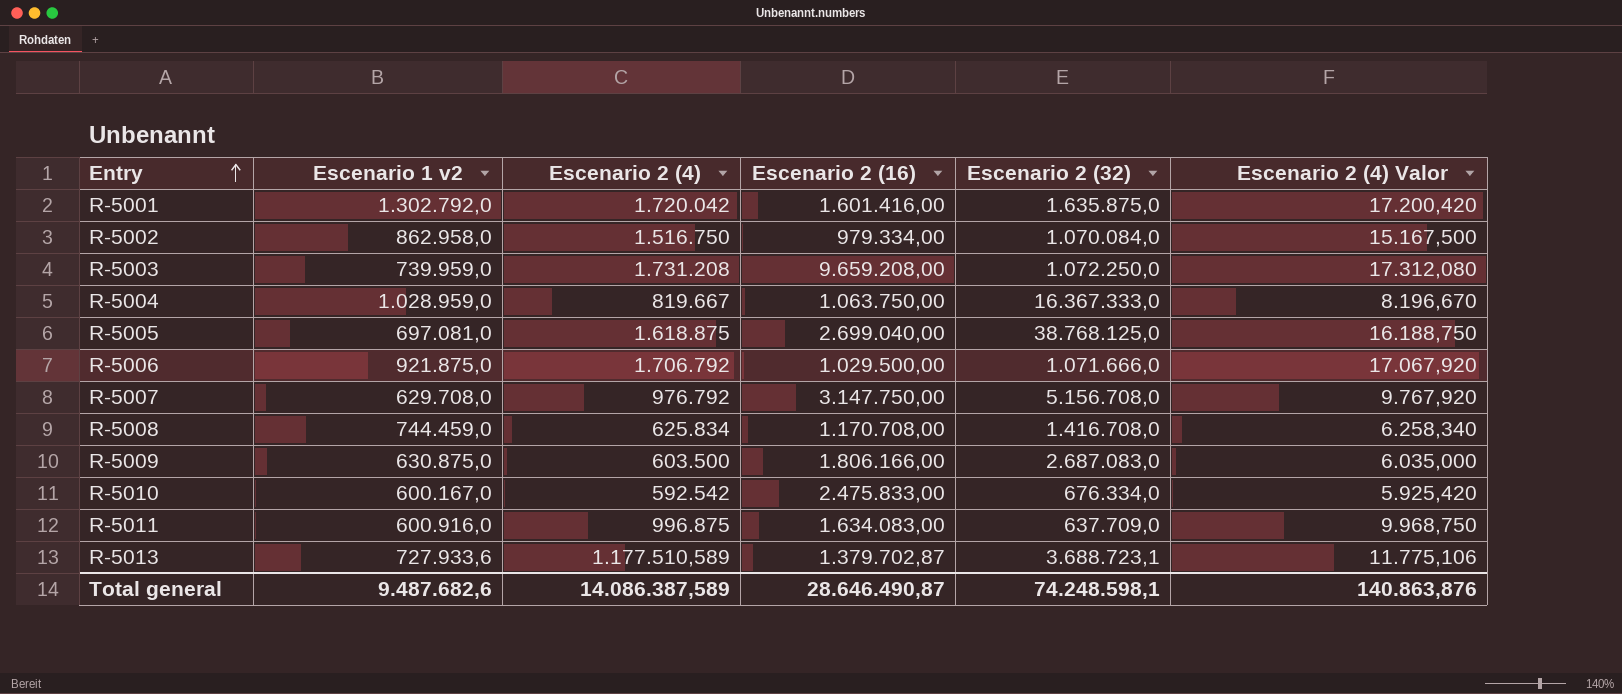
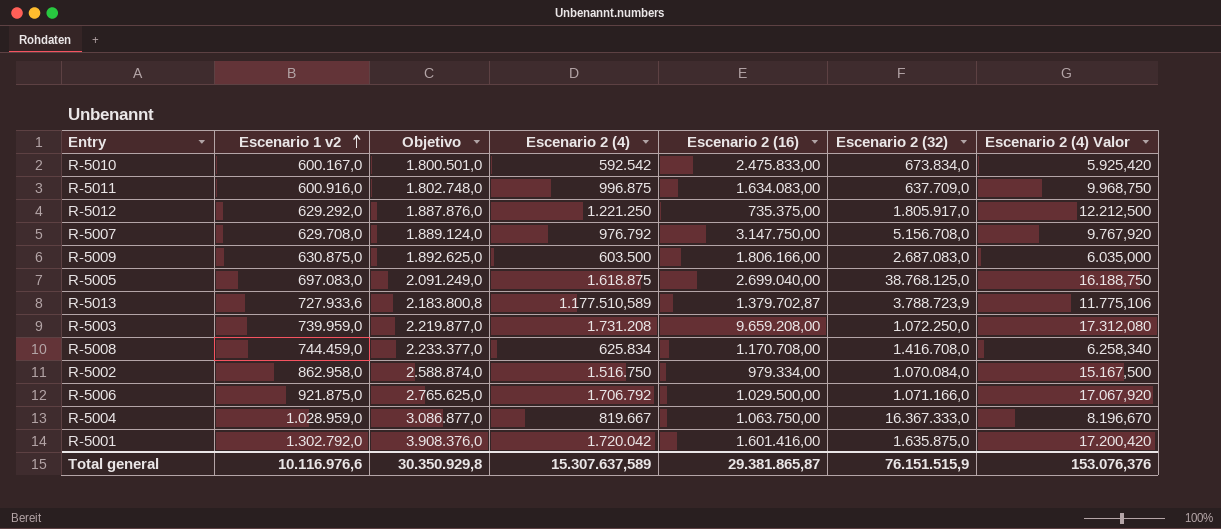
row order: Entry ascending -> Escenario 1 v2 ascending
column Objetivo | formula: none -> [Escenario 1 v2] * 3
R-5010 | Escenario 2 (32): 676.334,0 -> 673.834,0
row R-5012: none -> 629.292,0 | 1.887.876,0 | 1.221.250 | 735.375,00 | 1.805.917,0 | 12.212,500
R-5005 | Escenario 1 v2: 697.081,0 -> 697.083,0
R-5013 | Escenario 2 (32): 3.688.723,1 -> 3.788.723,9
R-5006 | Escenario 2 (32): 1.071.666,0 -> 1.071.166,0
Total general | Escenario 1 v2: 9.487.682,6 -> 10.116.976,6
Total general | Escenario 2 (4): 14.086.387,589 -> 15.307.637,589
Total general | Escenario 2 (16): 28.646.490,87 -> 29.381.865,87
Total general | Escenario 2 (32): 74.248.598,1 -> 76.151.515,9
Total general | Escenario 2 (4) Valor: 140.863,876 -> 153.076,376

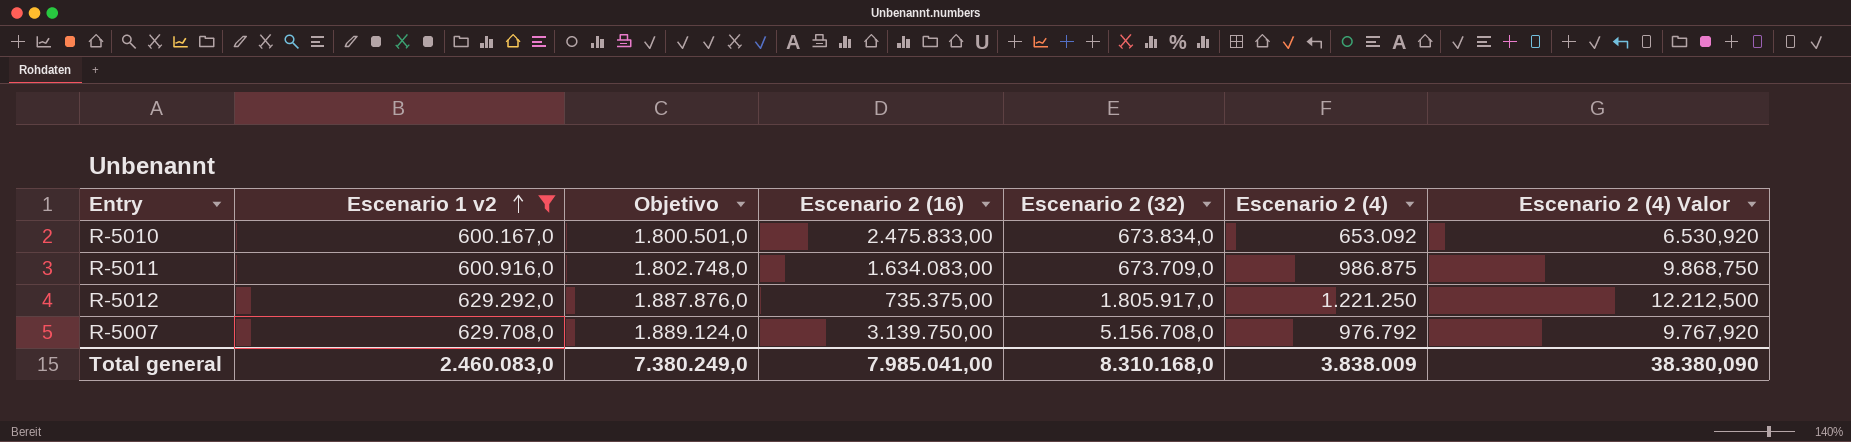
filter: none -> Escenario 1 v2 <= 629.708,0
column Escenario 2 (4) | position: 4 -> 6
R-5010 | Escenario 2 (4): 592.542 -> 653.092
R-5010 | Escenario 2 (4) Valor: 5.925,420 -> 6.530,920
R-5011 | Escenario 2 (32): 637.709,0 -> 673.709,0
R-5011 | Escenario 2 (4): 996.875 -> 986.875
R-5011 | Escenario 2 (4) Valor: 9.968,750 -> 9.868,750
R-5007 | Escenario 2 (16): 3.147.750,00 -> 3.139.750,00
Total general | Escenario 1 v2: 10.116.976,6 -> 2.460.083,0
Total general | Objetivo: 30.350.929,8 -> 7.380.249,0
Total general | Escenario 2 (16): 29.381.865,87 -> 7.985.041,00
Total general | Escenario 2 (32): 76.151.515,9 -> 8.310.168,0
Total general | Escenario 2 (4): 15.307.637,589 -> 3.838.009
Total general | Escenario 2 (4) Valor: 153.076,376 -> 38.380,090

